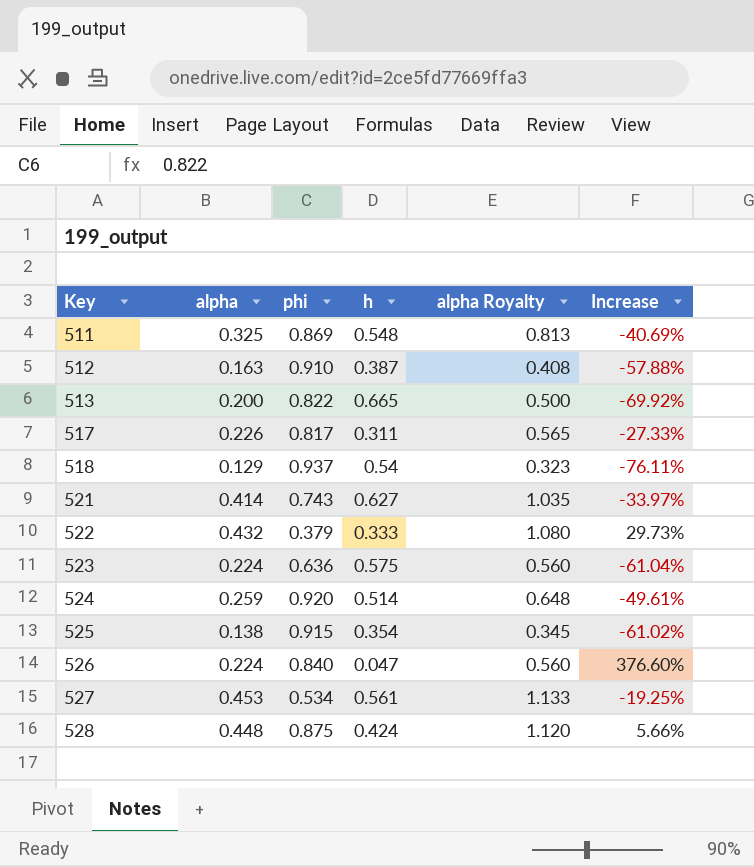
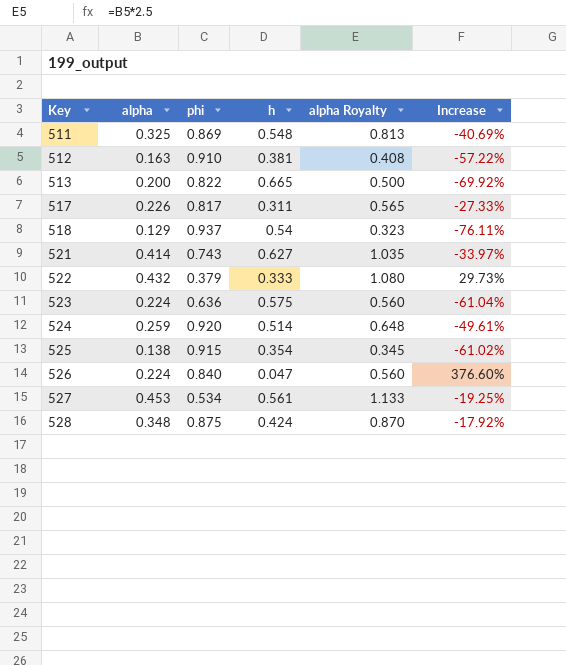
512 | h: 0.387 -> 0.381
512 | Increase: -57.88% -> -57.22%
528 | alpha: 0.448 -> 0.348
528 | alpha Royalty: 1.120 -> 0.870
528 | Increase: 5.66% -> -17.92%

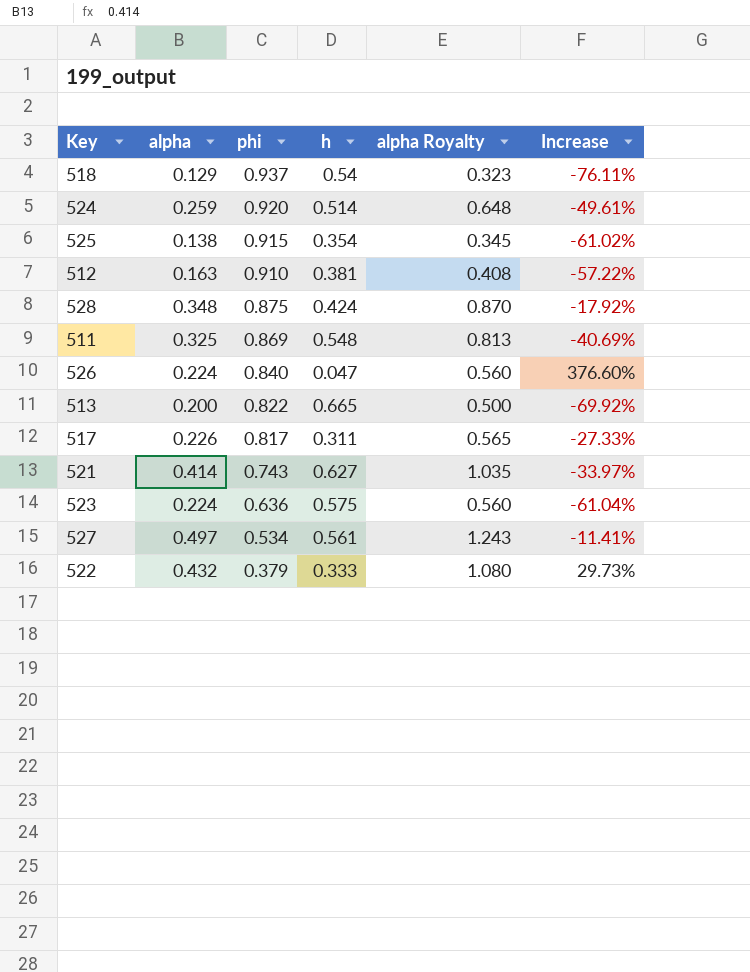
row order: Key ascending -> phi descending
527 | alpha: 0.453 -> 0.497
527 | alpha Royalty: 1.133 -> 1.243
527 | Increase: -19.25% -> -11.41%

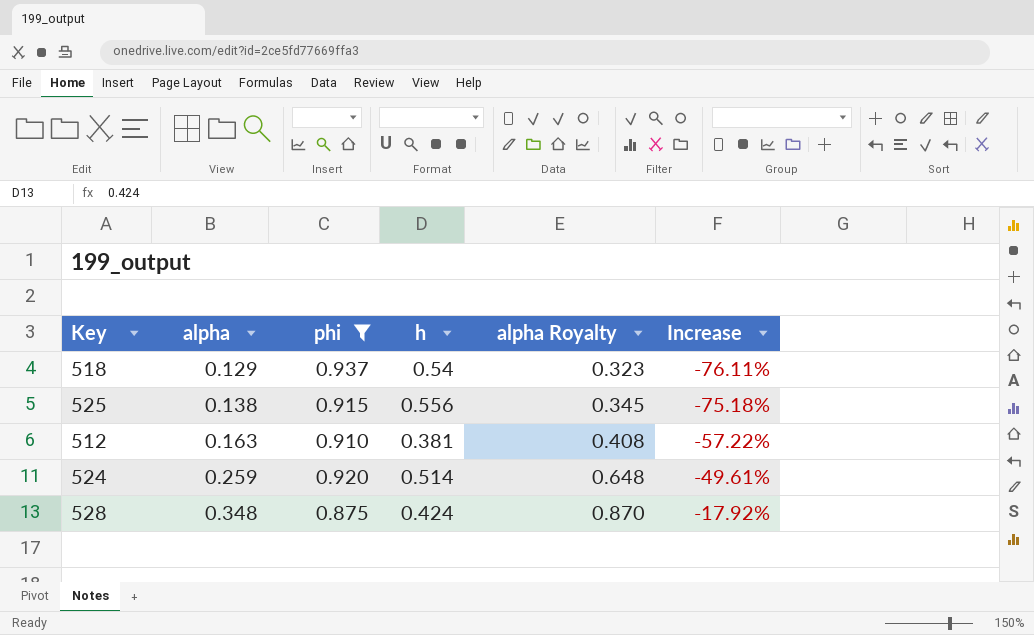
filter: none -> phi >= 0.875
row order: phi descending -> alpha ascending
525 | h: 0.354 -> 0.556
525 | Increase: -61.02% -> -75.18%

